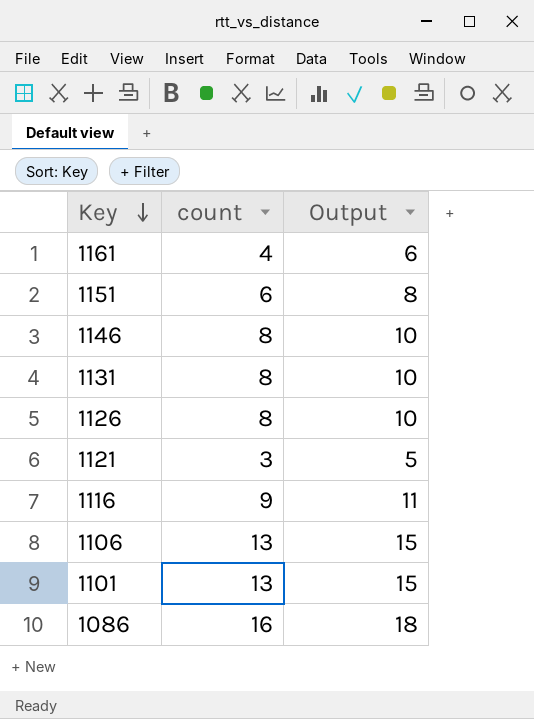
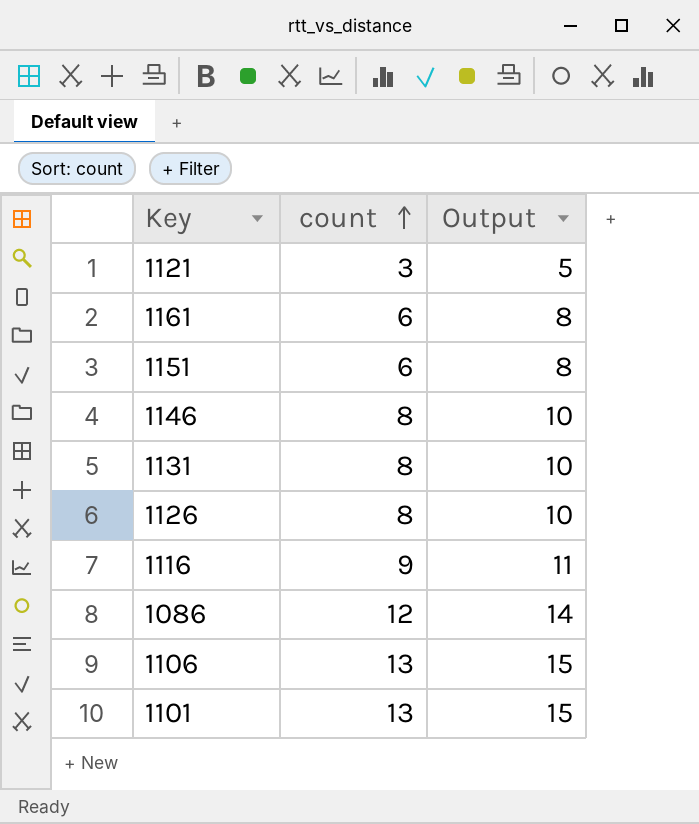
row order: Key descending -> count ascending
1161 | count: 4 -> 6
1161 | Output: 6 -> 8
1086 | count: 16 -> 12
1086 | Output: 18 -> 14

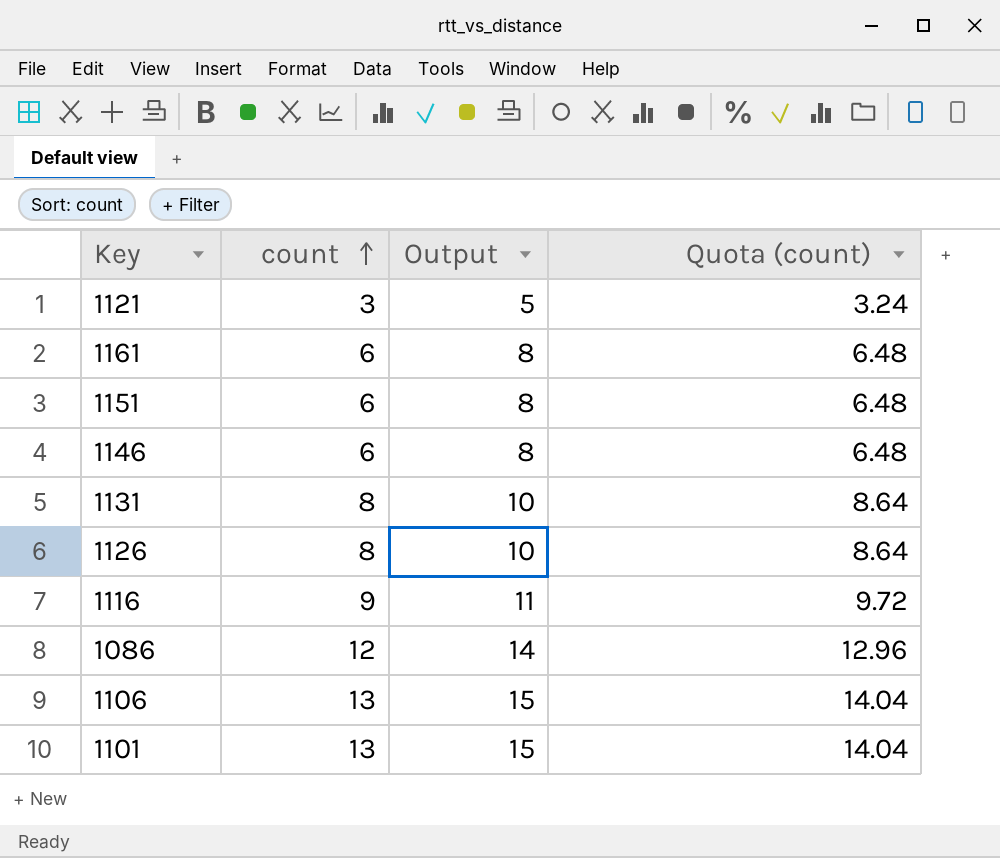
column Quota (count) | formula: none -> [count] * 1.08
1146 | count: 8 -> 6
1146 | Output: 10 -> 8

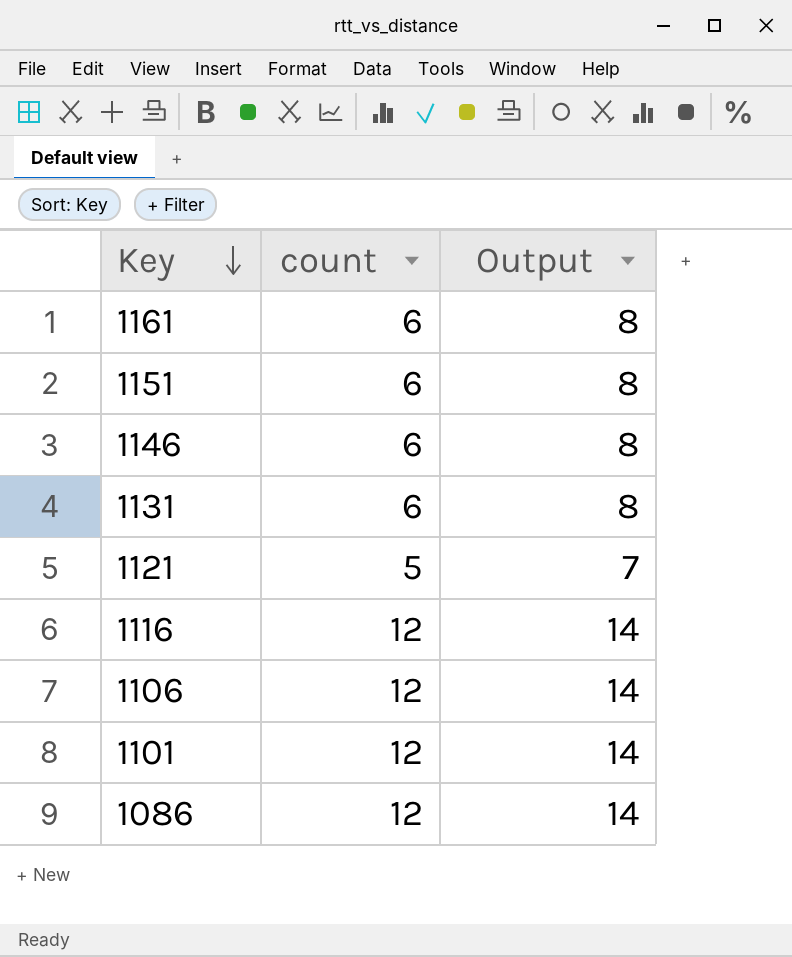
row order: count ascending -> Key descending
column Quota (count) | formula: [count] * 1.08 -> none
row 1126: 8 | 10 | 8.64 -> none
1131 | count: 8 -> 6
1131 | Output: 10 -> 8
1121 | count: 3 -> 5
1121 | Output: 5 -> 7
1116 | count: 9 -> 12
1116 | Output: 11 -> 14
1106 | count: 13 -> 12
1106 | Output: 15 -> 14
1101 | count: 13 -> 12
1101 | Output: 15 -> 14

